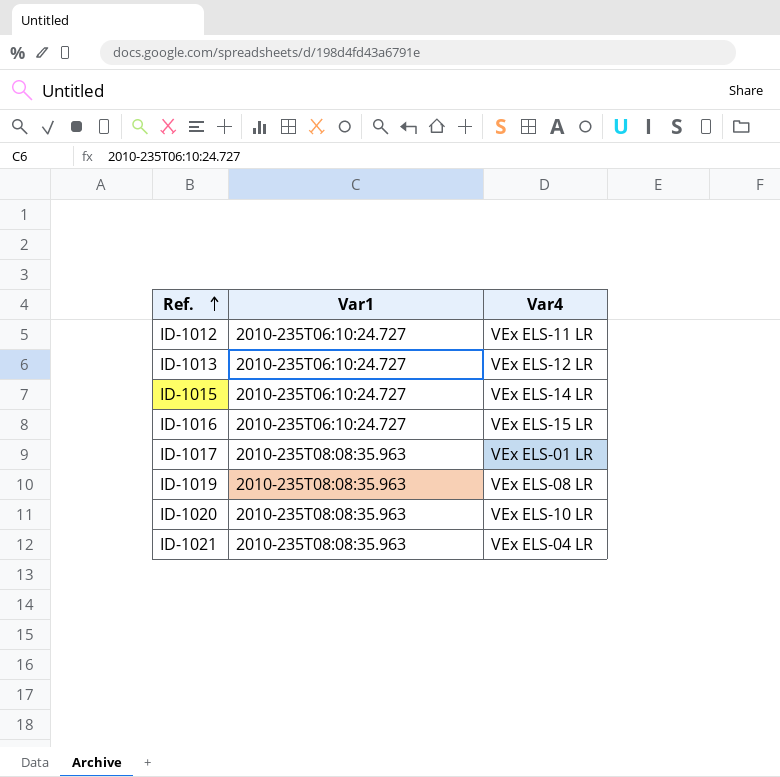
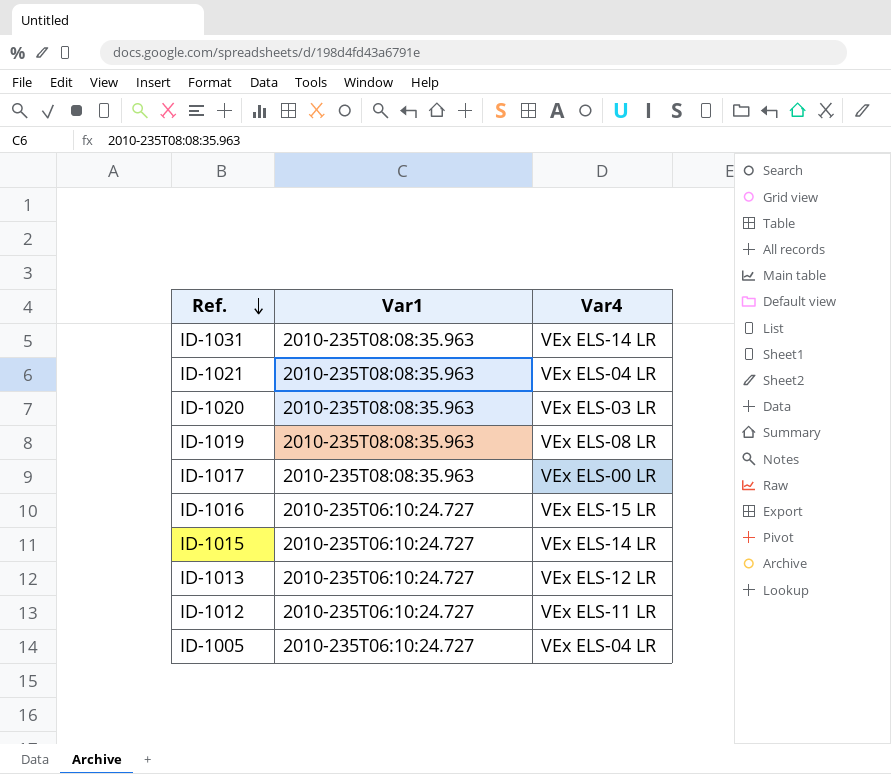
row order: Ref. ascending -> Ref. descending
row ID-1031: none -> 2010-235T08:08:35.963 | VEx ELS-14 LR
ID-1020 | Var4: VEx ELS-10 LR -> VEx ELS-03 LR
ID-1017 | Var4: VEx ELS-01 LR -> VEx ELS-00 LR
row ID-1005: none -> 2010-235T06:10:24.727 | VEx ELS-04 LR

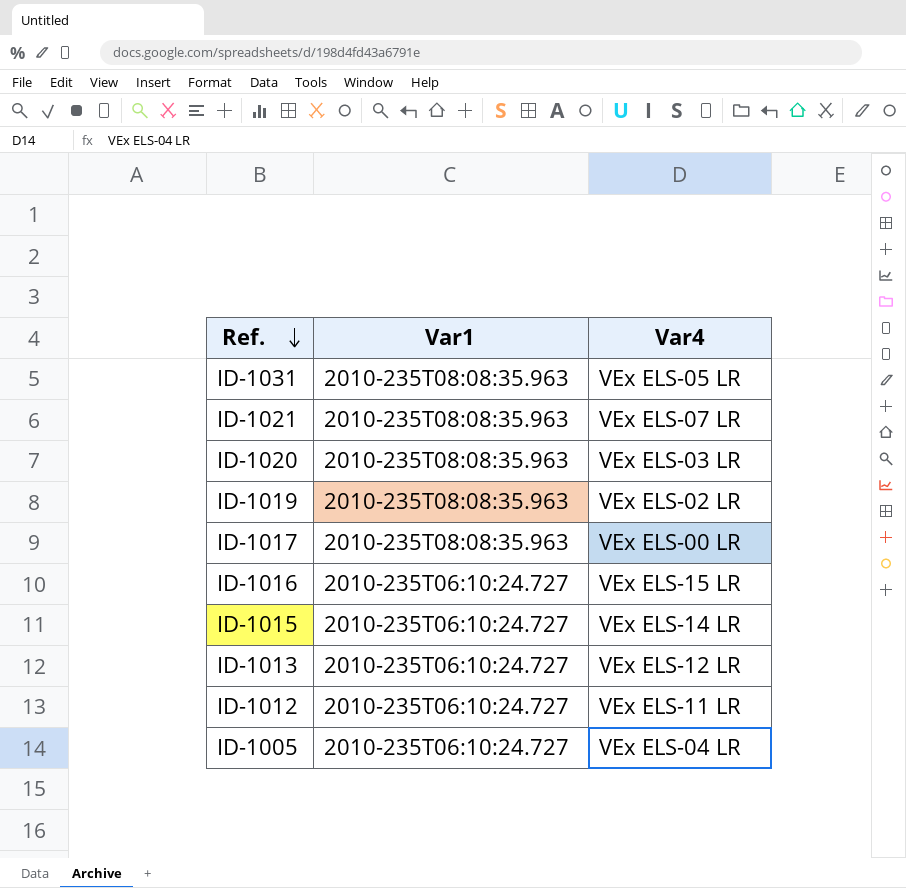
ID-1031 | Var4: VEx ELS-14 LR -> VEx ELS-05 LR
ID-1021 | Var4: VEx ELS-04 LR -> VEx ELS-07 LR
ID-1019 | Var4: VEx ELS-08 LR -> VEx ELS-02 LR

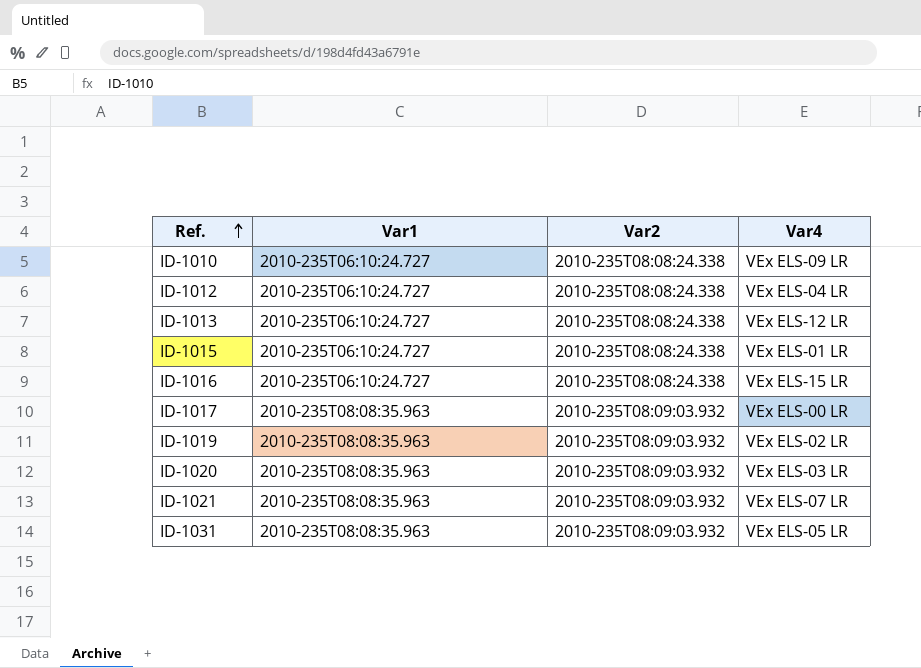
row order: Ref. descending -> Ref. ascending
column Var2 | position: none -> 3
row ID-1005: 2010-235T06:10:24.727 | VEx ELS-04 LR -> none
row ID-1010: none -> 2010-235T06:10:24.727 | 2010-235T08:08:24.338 | VEx ELS-09 LR
ID-1012 | Var4: VEx ELS-11 LR -> VEx ELS-04 LR
ID-1015 | Var4: VEx ELS-14 LR -> VEx ELS-01 LR

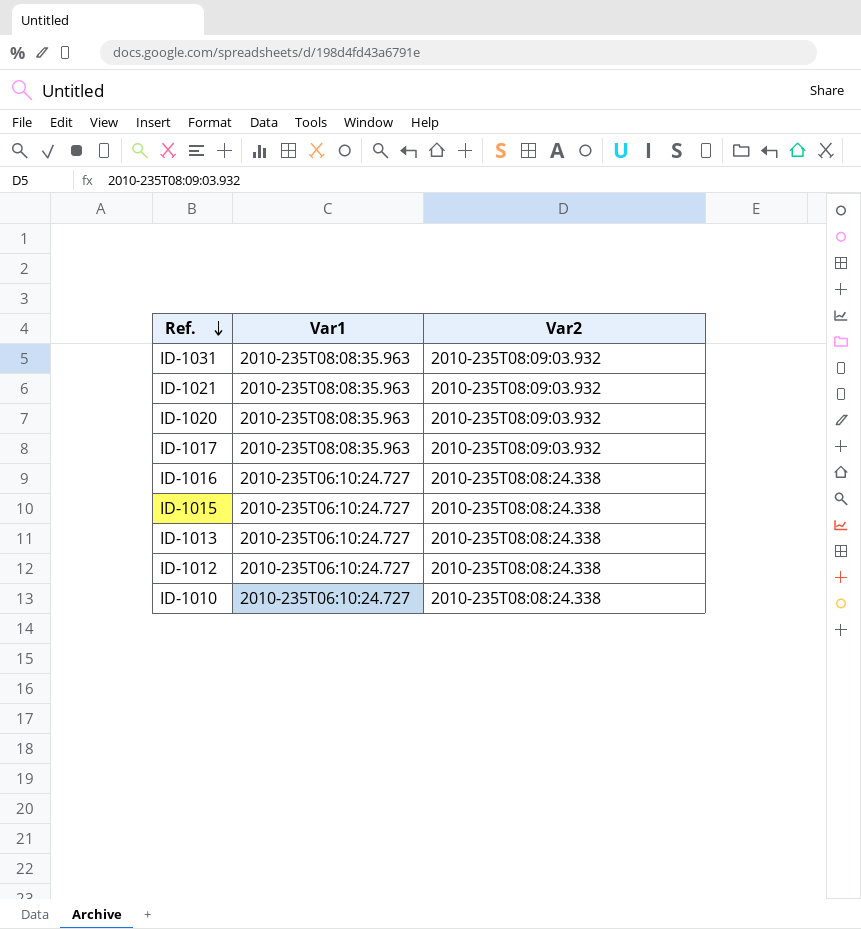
row order: Ref. ascending -> Ref. descending
column Var4 | position: 4 -> none
row ID-1019: 2010-235T08:08:35.963 | 2010-235T08:09:03.932 | VEx ELS-02 LR -> none

